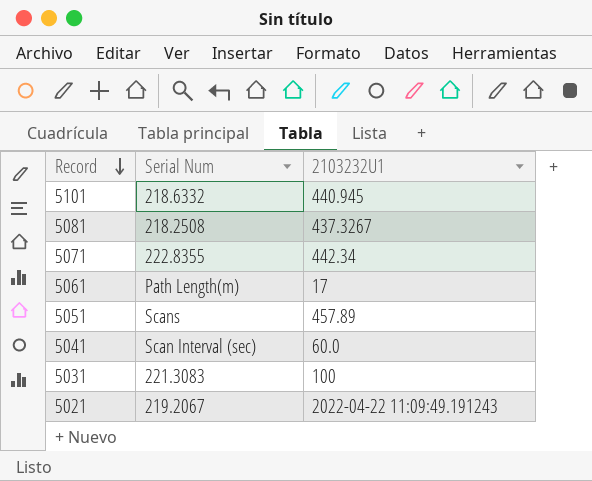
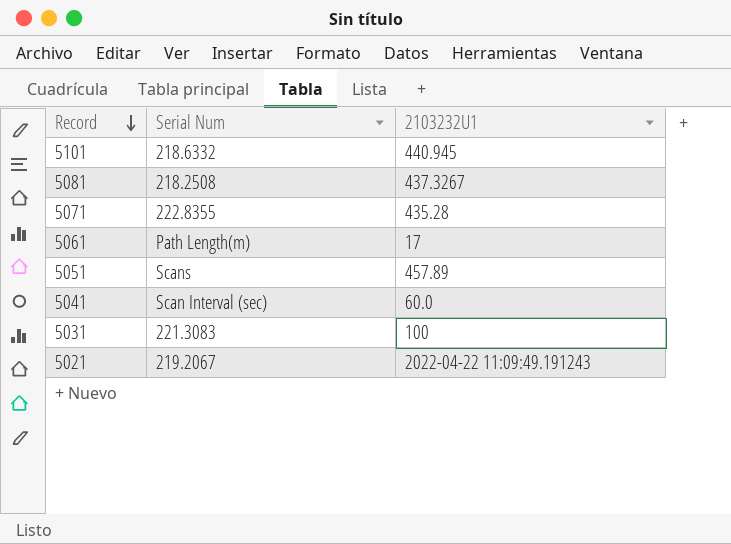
5071 | 2103232U1: 442.34 -> 435.28

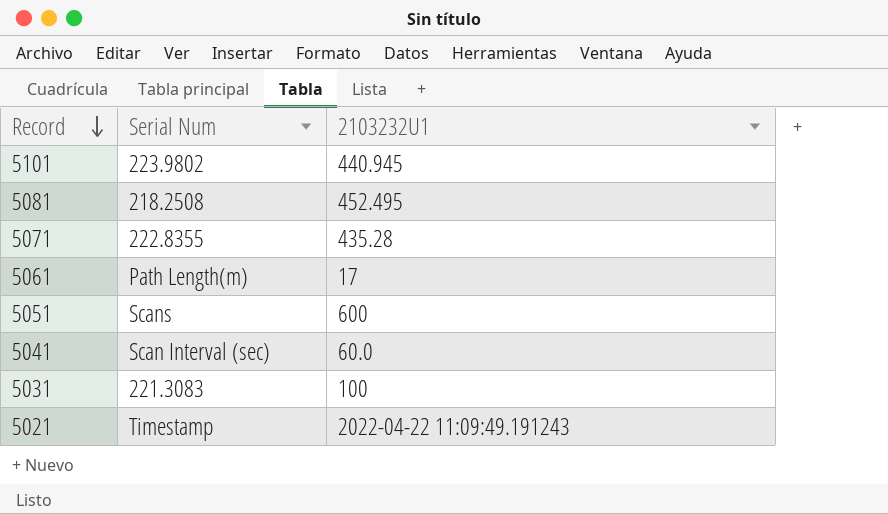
5101 | Serial Num: 218.6332 -> 223.9802
5081 | 2103232U1: 437.3267 -> 452.495
5051 | 2103232U1: 457.89 -> 600
5021 | Serial Num: 219.2067 -> Timestamp

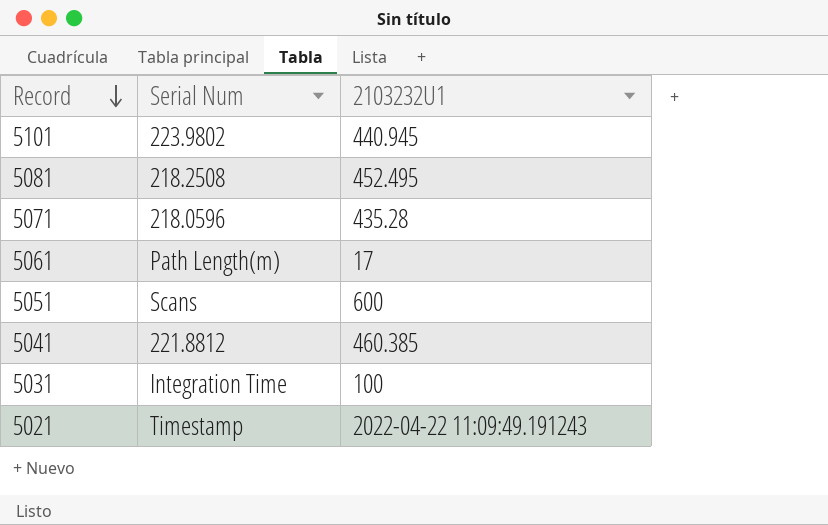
5071 | Serial Num: 222.8355 -> 218.0596
5041 | Serial Num: Scan Interval (sec) -> 221.8812
5041 | 2103232U1: 60.0 -> 460.385
5031 | Serial Num: 221.3083 -> Integration Time

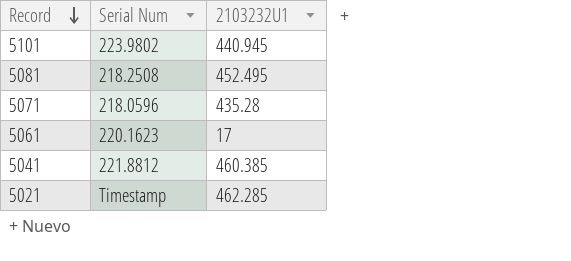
row 5051: Scans | 600 -> none
row 5031: Integration Time | 100 -> none
5061 | Serial Num: Path Length(m) -> 220.1623
5021 | 2103232U1: 2022-04-22 11:09:49.191243 -> 462.285

